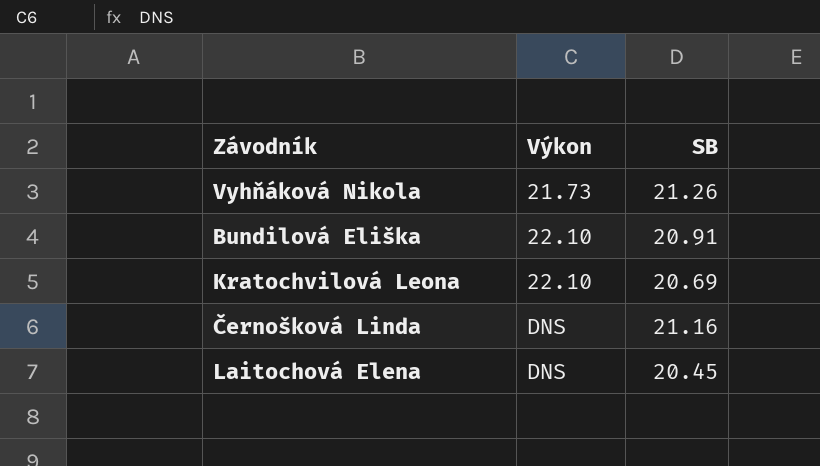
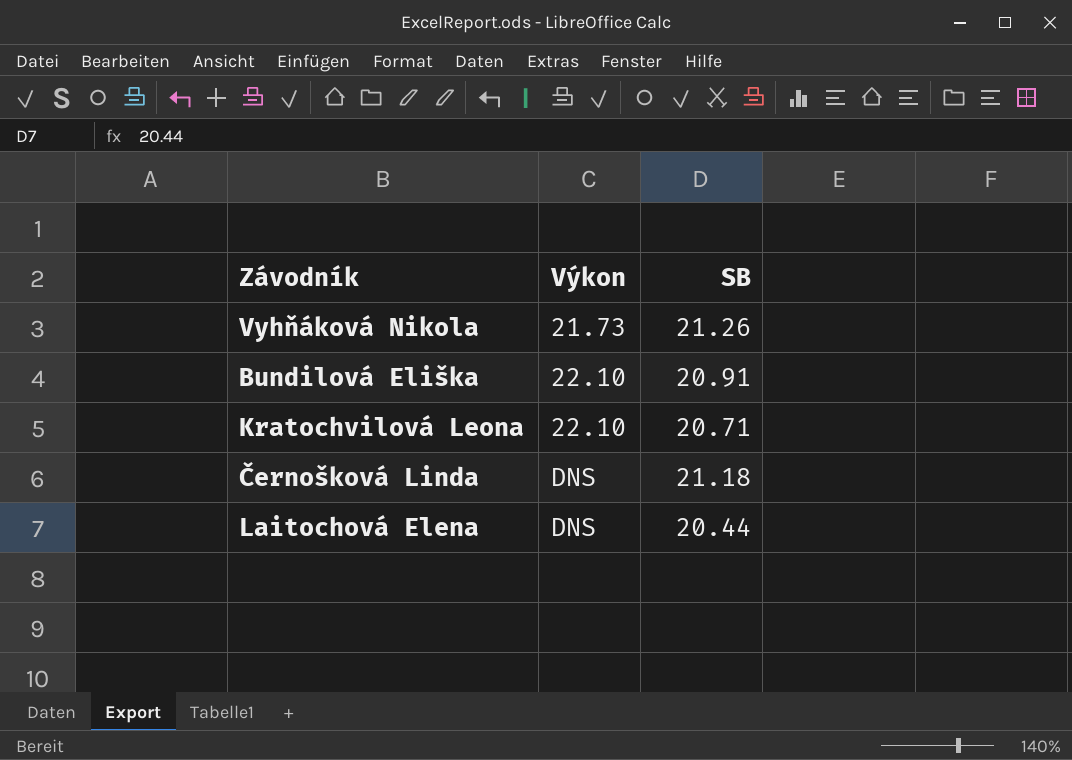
Kratochvilová Leona | SB: 20.69 -> 20.71
Černošková Linda | SB: 21.16 -> 21.18
Laitochová Elena | SB: 20.45 -> 20.44

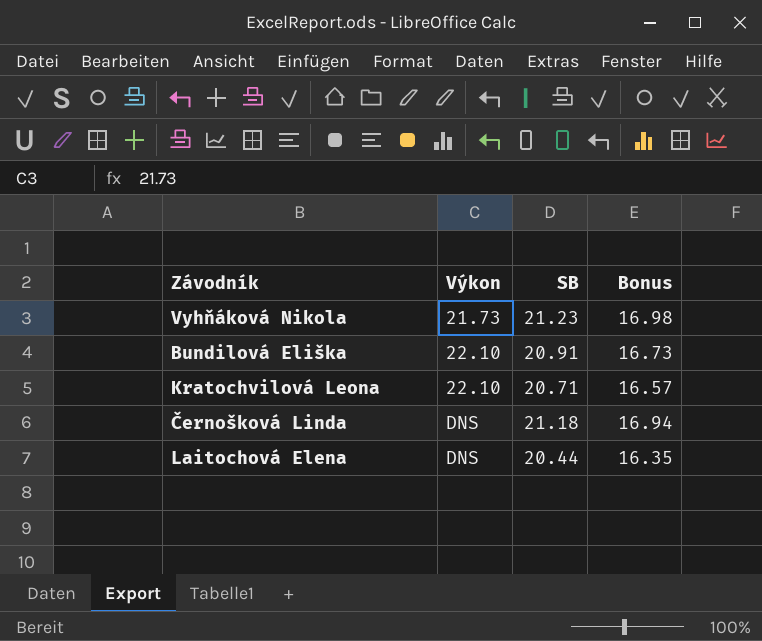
column Bonus | formula: none -> [SB] * 0.8
Vyhňáková Nikola | SB: 21.26 -> 21.23

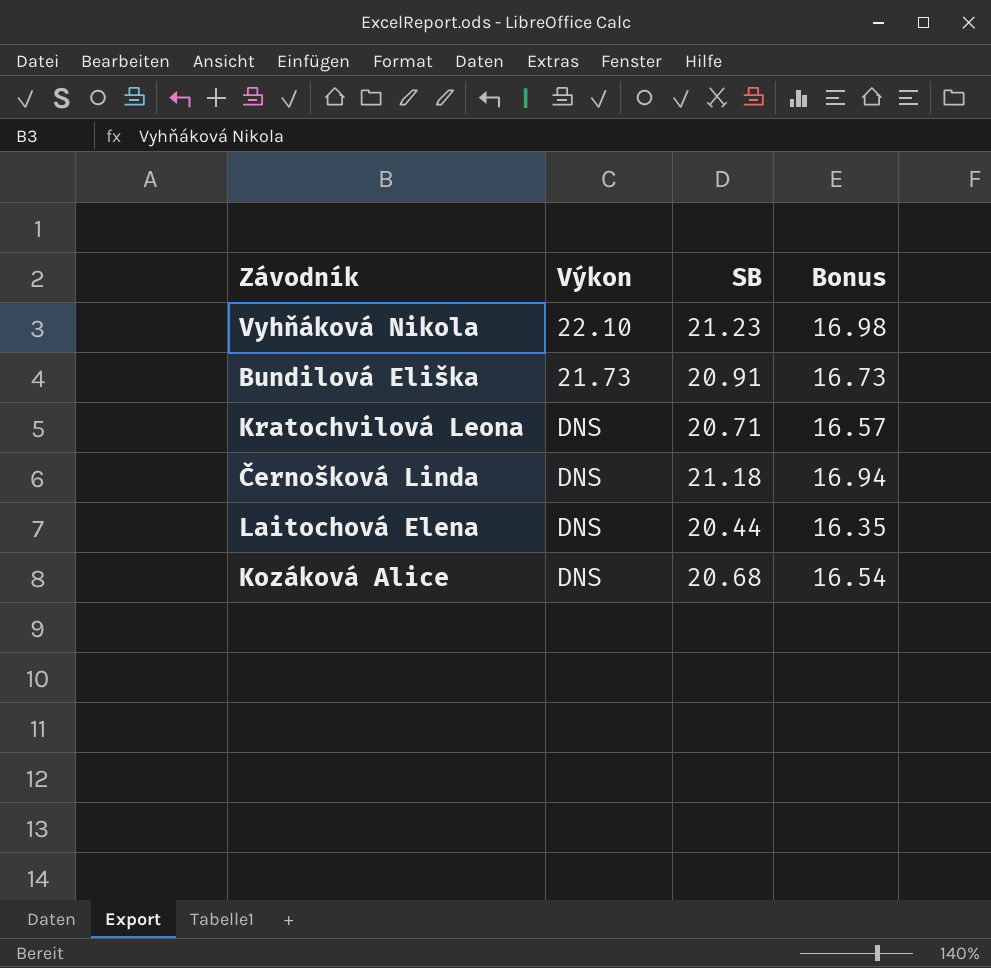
Vyhňáková Nikola | Výkon: 21.73 -> 22.10
Bundilová Eliška | Výkon: 22.10 -> 21.73
Kratochvilová Leona | Výkon: 22.10 -> DNS
row Kozáková Alice: none -> DNS | 20.68 | 16.54

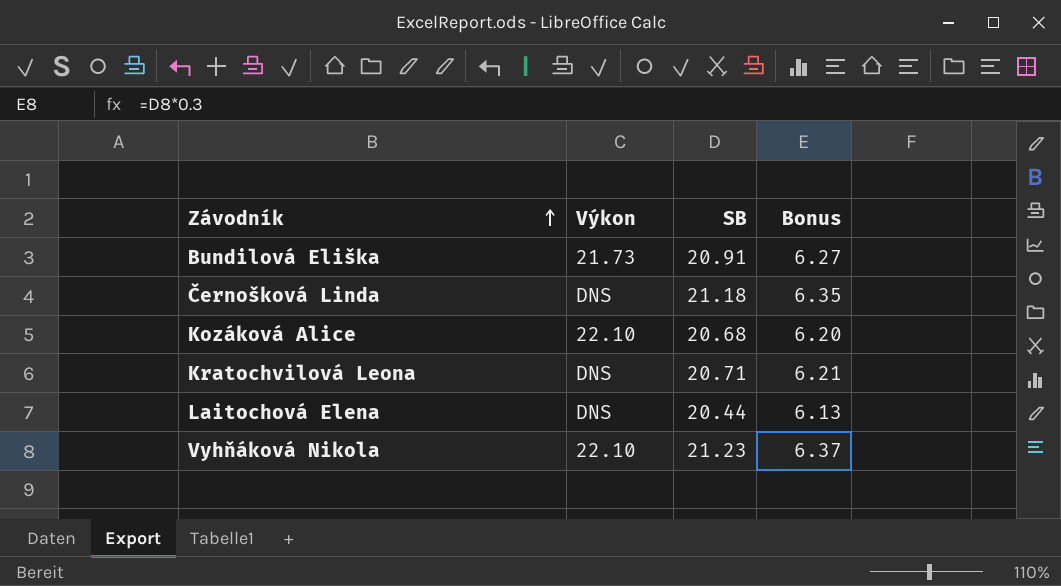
row order: none -> Závodník ascending
column Bonus | formula: [SB] * 0.8 -> [SB] * 0.3
Kozáková Alice | Výkon: DNS -> 22.10

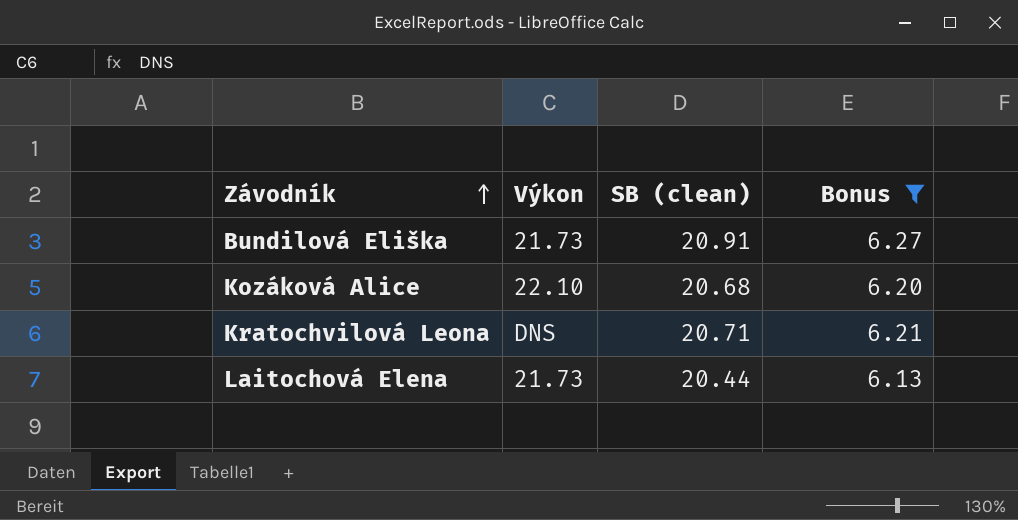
filter: none -> Bonus <= 6.27
column name: SB -> SB (clean)
Laitochová Elena | Výkon: DNS -> 21.73

